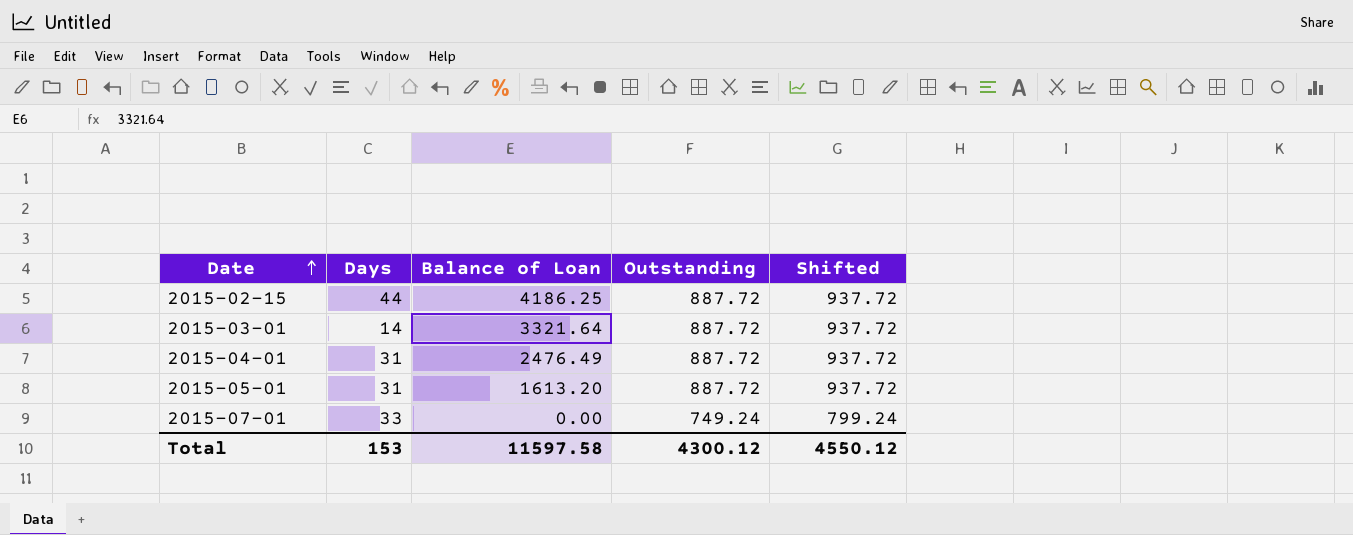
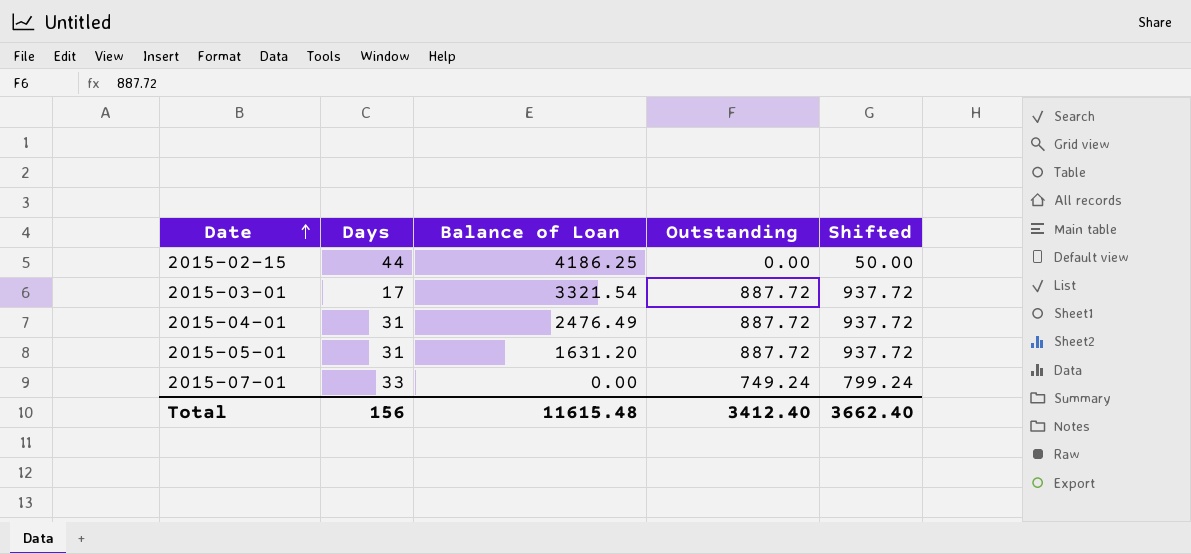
2015-02-15 | Outstanding: 887.72 -> 0.00
2015-02-15 | Shifted: 937.72 -> 50.00
2015-03-01 | Days: 14 -> 17
2015-03-01 | Balance of Loan: 3321.64 -> 3321.54
2015-05-01 | Balance of Loan: 1613.20 -> 1631.20
Total | Days: 153 -> 156
Total | Balance of Loan: 11597.58 -> 11615.48
Total | Outstanding: 4300.12 -> 3412.40
Total | Shifted: 4550.12 -> 3662.40

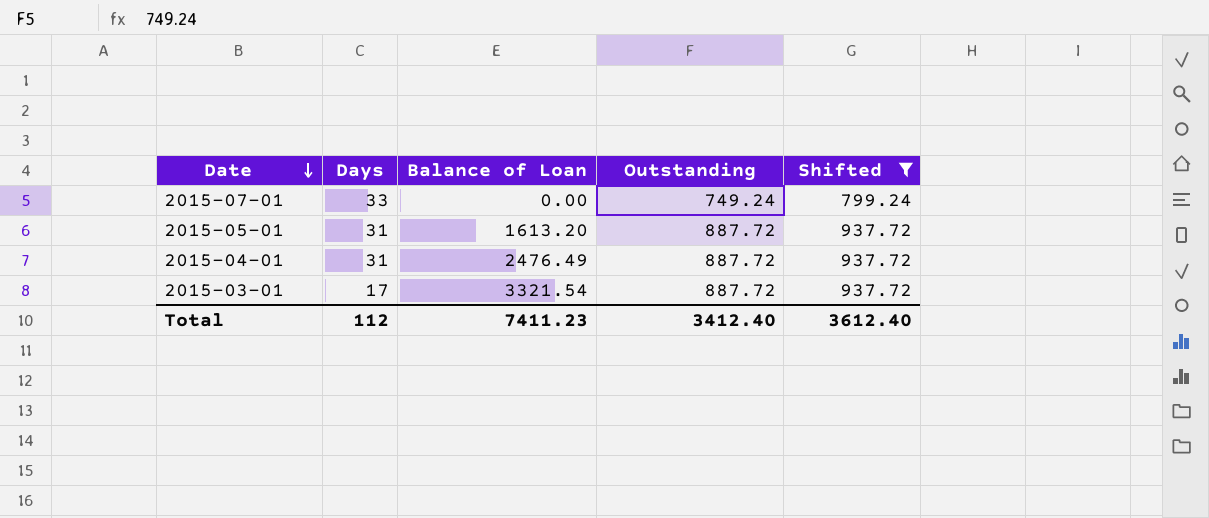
filter: none -> Shifted != 50.00
row order: Date ascending -> Date descending
2015-05-01 | Balance of Loan: 1631.20 -> 1613.20
Total | Days: 156 -> 112
Total | Balance of Loan: 11615.48 -> 7411.23
Total | Shifted: 3662.40 -> 3612.40

